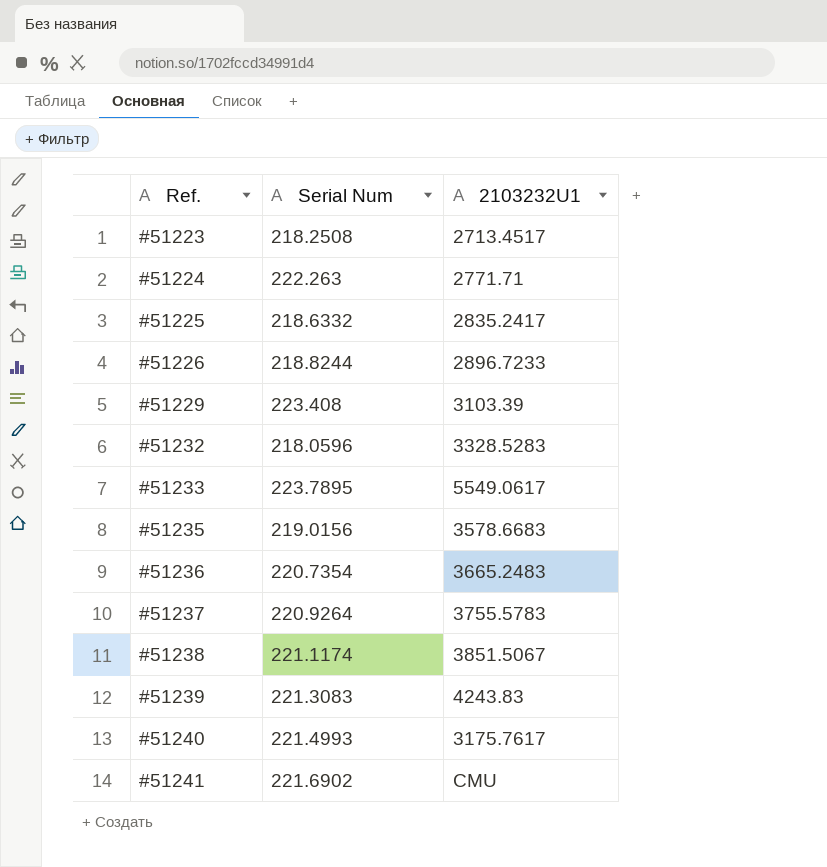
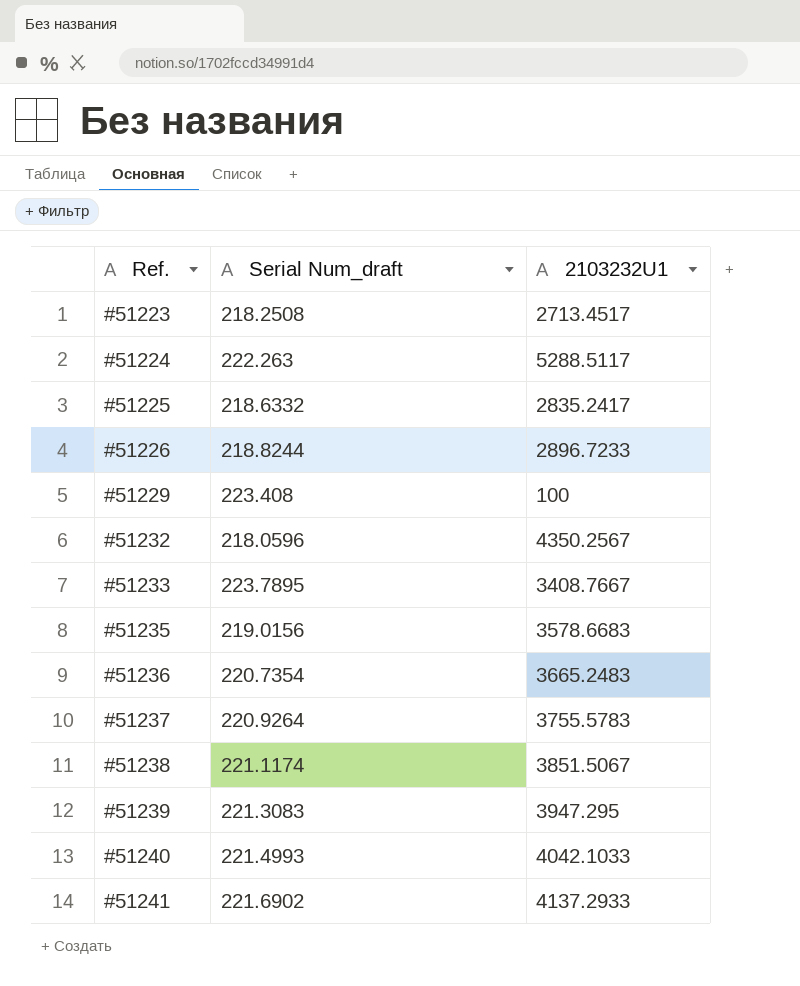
column name: Serial Num -> Serial Num_draft
#51224 | 2103232U1: 2771.71 -> 5288.5117
#51229 | 2103232U1: 3103.39 -> 100
#51232 | 2103232U1: 3328.5283 -> 4350.2567
#51233 | 2103232U1: 5549.0617 -> 3408.7667
#51239 | 2103232U1: 4243.83 -> 3947.295
#51240 | 2103232U1: 3175.7617 -> 4042.1033
#51241 | 2103232U1: CMU -> 4137.2933

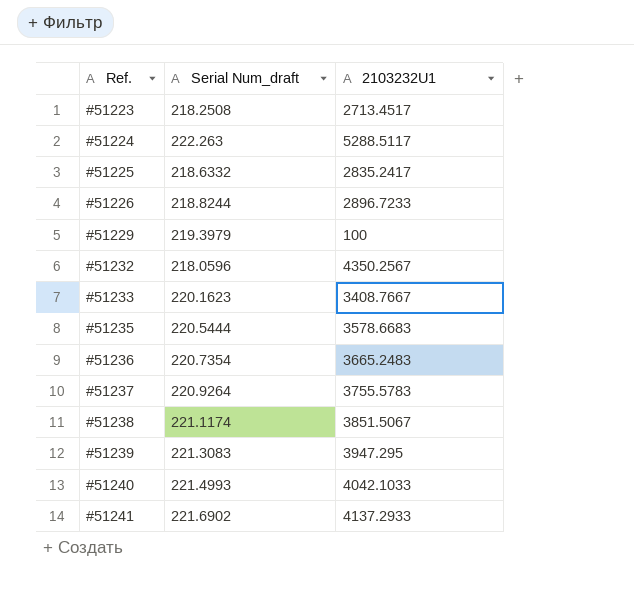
#51229 | Serial Num_draft: 223.408 -> 219.3979
#51233 | Serial Num_draft: 223.7895 -> 220.1623
#51235 | Serial Num_draft: 219.0156 -> 220.5444

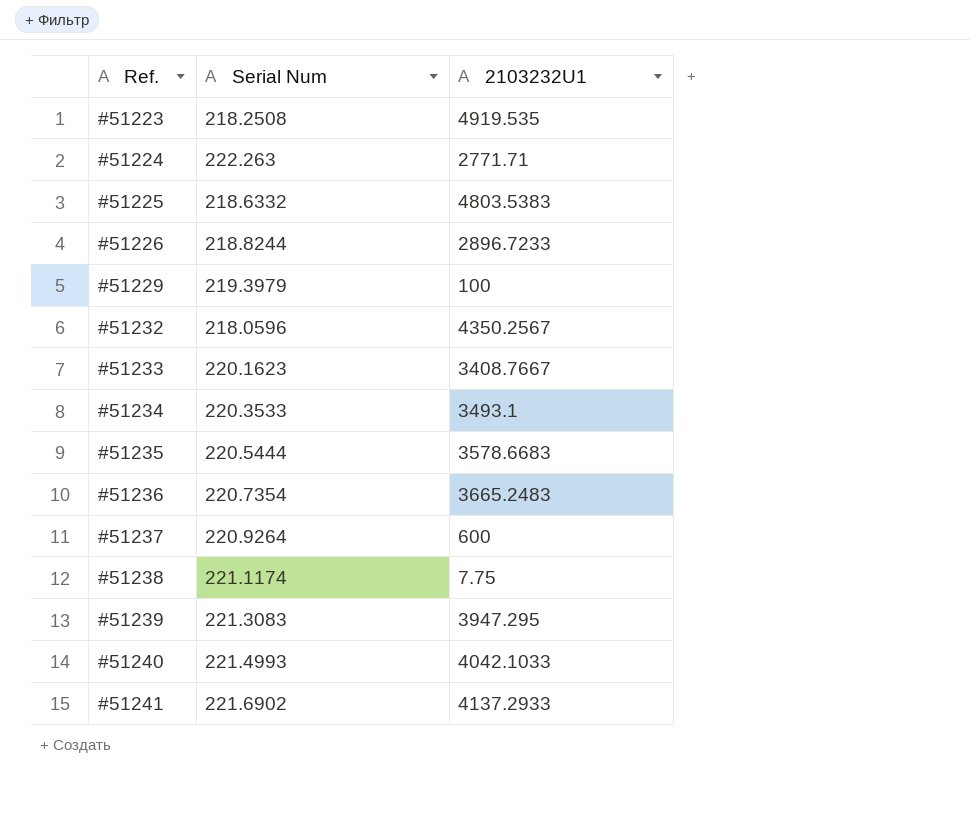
column name: Serial Num_draft -> Serial Num
#51223 | 2103232U1: 2713.4517 -> 4919.535
#51224 | 2103232U1: 5288.5117 -> 2771.71
#51225 | 2103232U1: 2835.2417 -> 4803.5383
row #51234: none -> 220.3533 | 3493.1
#51237 | 2103232U1: 3755.5783 -> 600
#51238 | 2103232U1: 3851.5067 -> 7.75

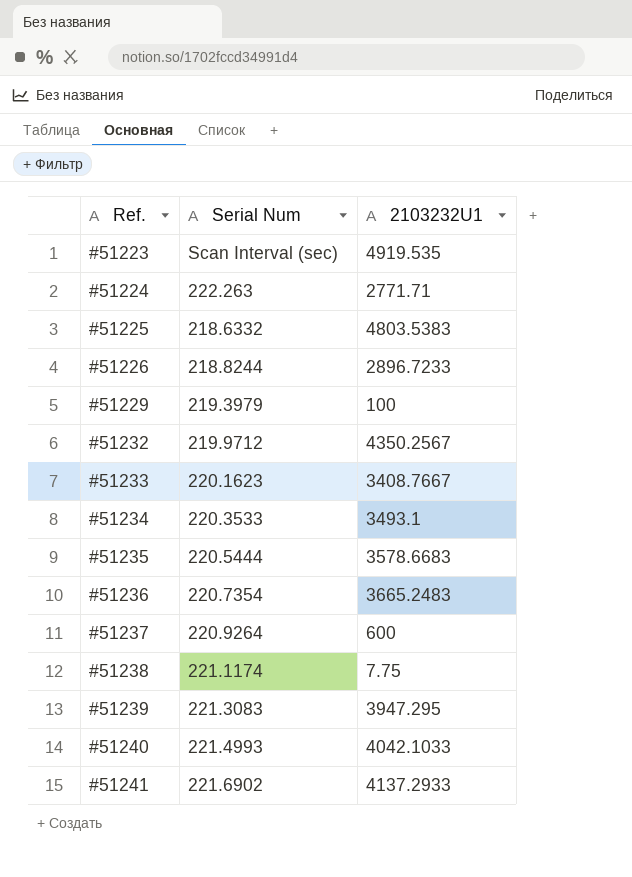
#51223 | Serial Num: 218.2508 -> Scan Interval (sec)
#51232 | Serial Num: 218.0596 -> 219.9712

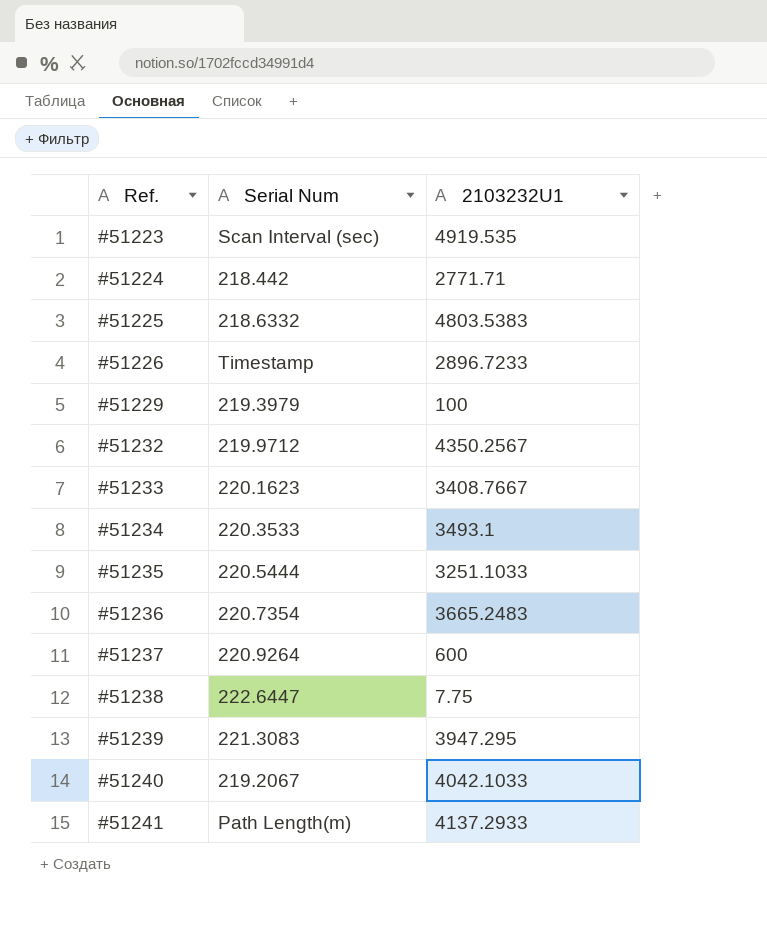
#51224 | Serial Num: 222.263 -> 218.442
#51226 | Serial Num: 218.8244 -> Timestamp
#51235 | 2103232U1: 3578.6683 -> 3251.1033
#51238 | Serial Num: 221.1174 -> 222.6447
#51240 | Serial Num: 221.4993 -> 219.2067
#51241 | Serial Num: 221.6902 -> Path Length(m)

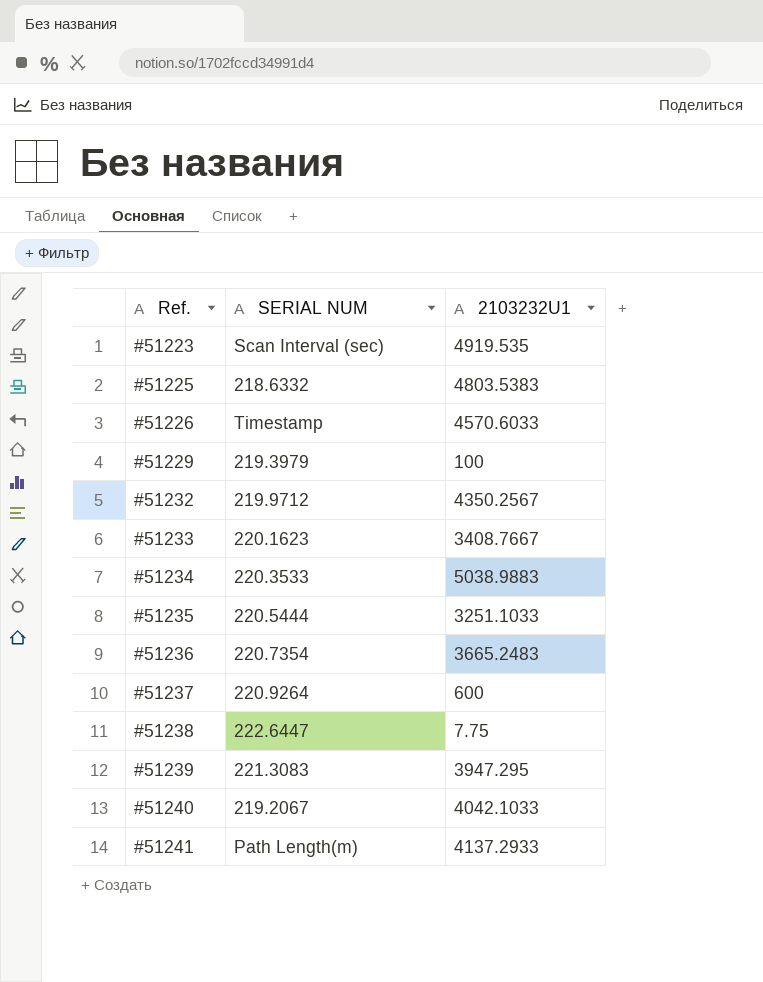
column name: Serial Num -> SERIAL NUM
row #51224: 218.442 | 2771.71 -> none
#51226 | 2103232U1: 2896.7233 -> 4570.6033
#51234 | 2103232U1: 3493.1 -> 5038.9883

